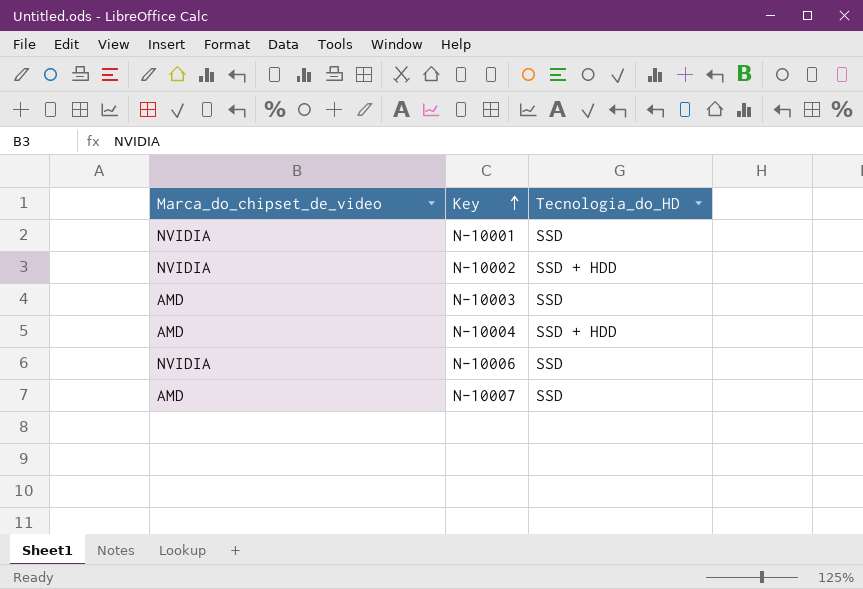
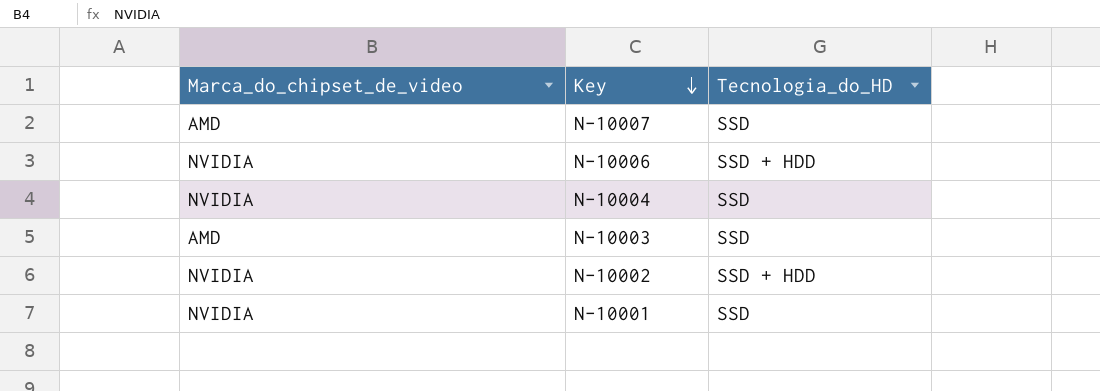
row order: Key ascending -> Key descending
N-10006 | Tecnologia_do_HD: SSD -> SSD + HDD
N-10004 | Marca_do_chipset_de_video: AMD -> NVIDIA
N-10004 | Tecnologia_do_HD: SSD + HDD -> SSD

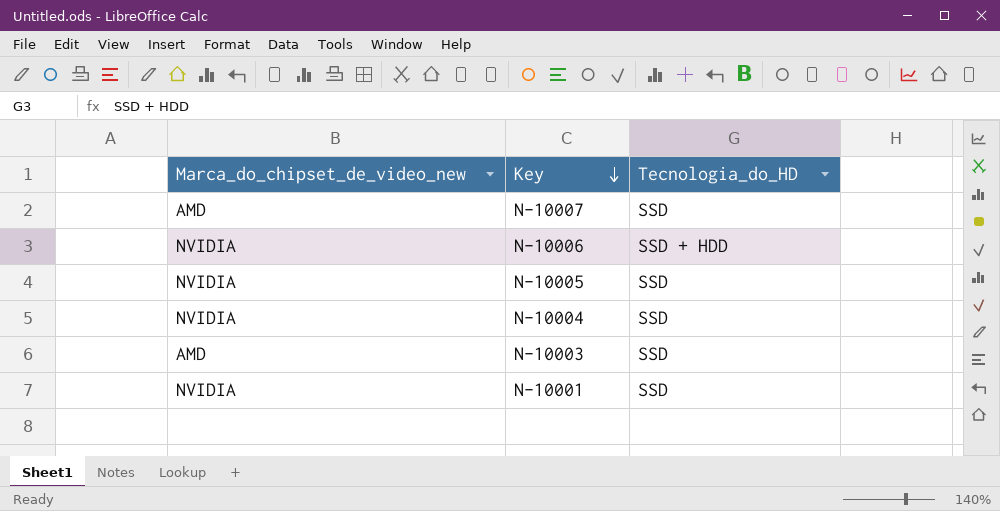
column name: Marca_do_chipset_de_video -> Marca_do_chipset_de_video_new
row N-10002: NVIDIA | SSD + HDD -> none
row N-10005: none -> NVIDIA | SSD

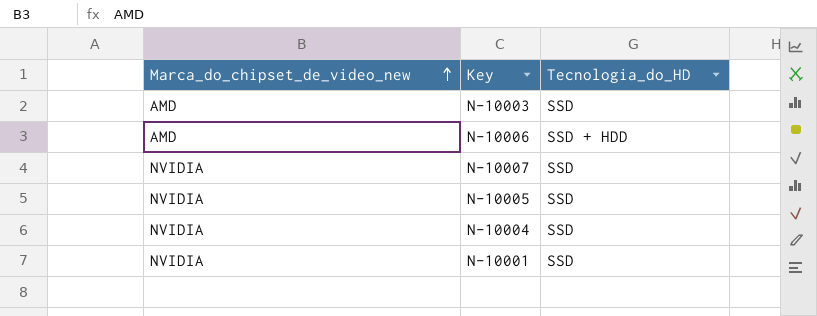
row order: Key descending -> Marca_do_chipset_de_video_new ascending
N-10006 | Marca_do_chipset_de_video_new: NVIDIA -> AMD
N-10007 | Marca_do_chipset_de_video_new: AMD -> NVIDIA

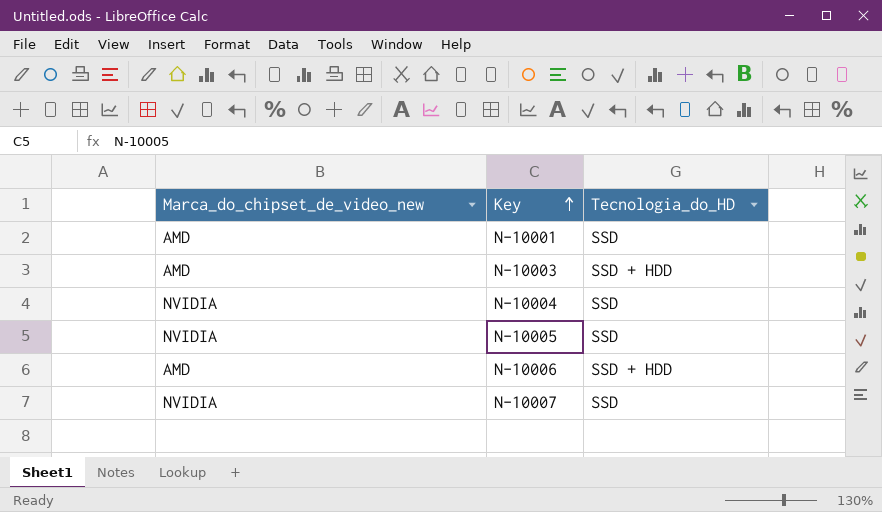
row order: Marca_do_chipset_de_video_new ascending -> Key ascending
N-10001 | Marca_do_chipset_de_video_new: NVIDIA -> AMD
N-10003 | Tecnologia_do_HD: SSD -> SSD + HDD

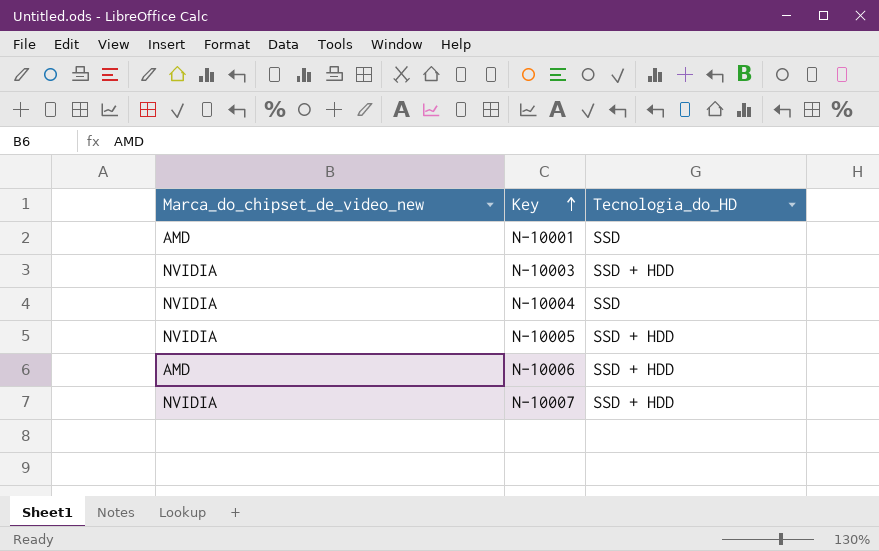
N-10003 | Marca_do_chipset_de_video_new: AMD -> NVIDIA
N-10005 | Tecnologia_do_HD: SSD -> SSD + HDD
N-10007 | Tecnologia_do_HD: SSD -> SSD + HDD

